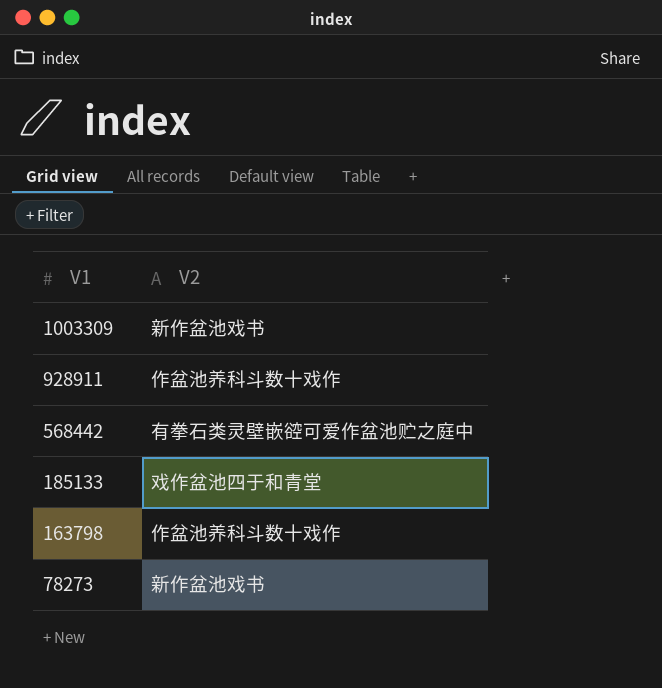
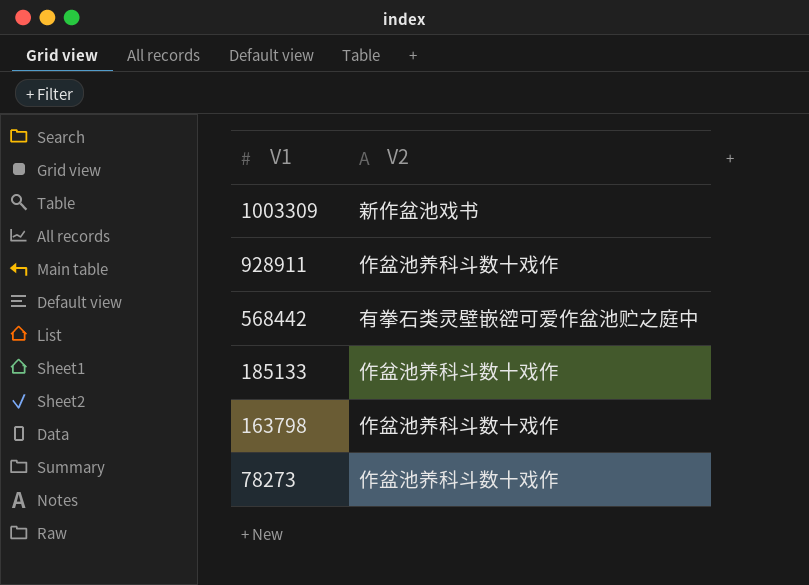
185133 | V2: 戏作盆池四于和青堂 -> 作盆池养科斗数十戏作
78273 | V2: 新作盆池戏书 -> 作盆池养科斗数十戏作

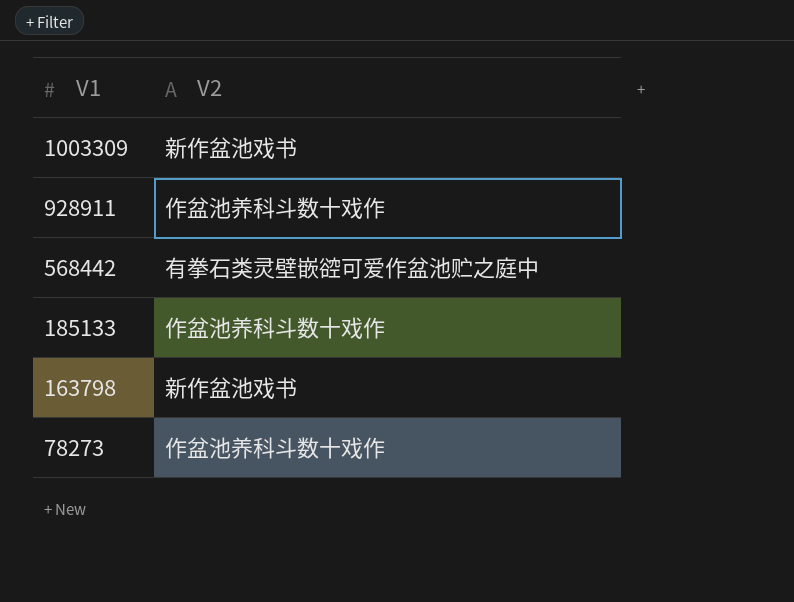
163798 | V2: 作盆池养科斗数十戏作 -> 新作盆池戏书

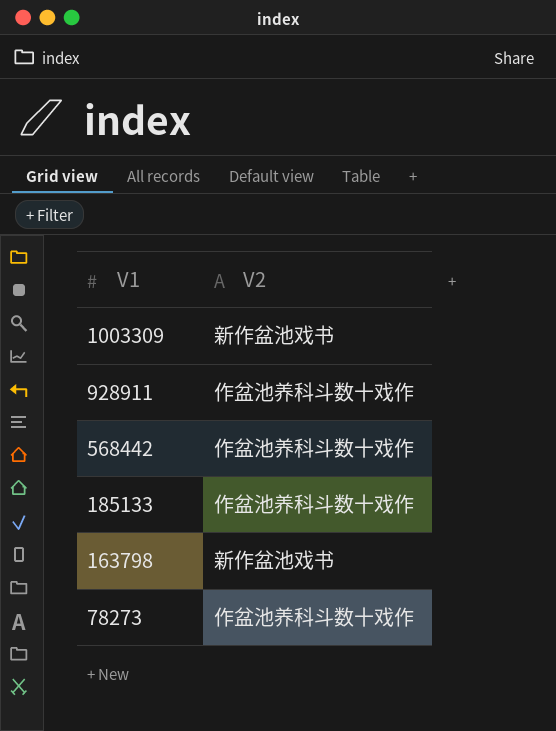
568442 | V2: 有拳石类灵壁嵌谾可爱作盆池贮之庭中 -> 作盆池养科斗数十戏作

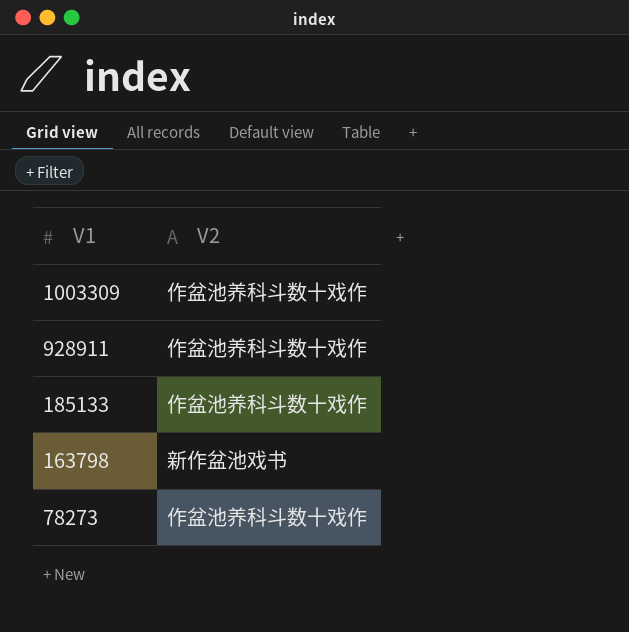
row 568442: 作盆池养科斗数十戏作 -> none
1003309 | V2: 新作盆池戏书 -> 作盆池养科斗数十戏作

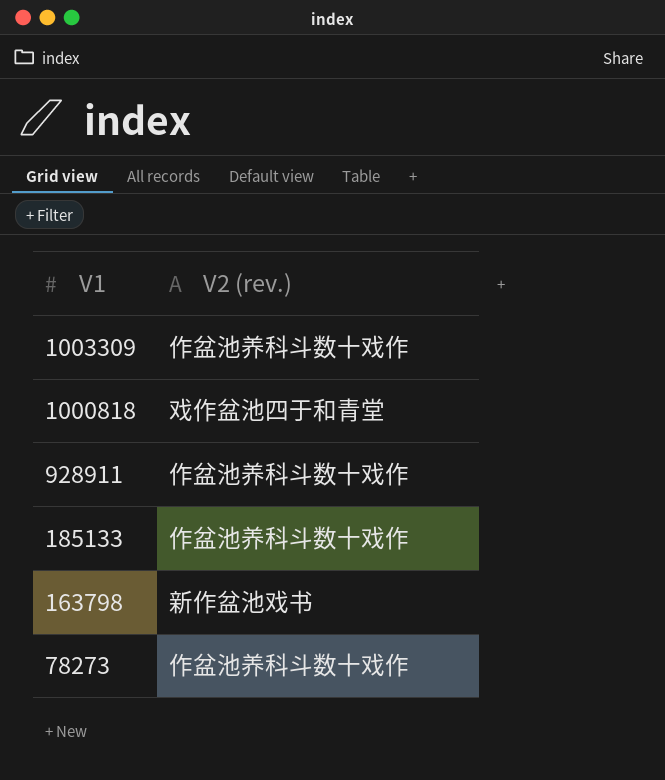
column name: V2 -> V2 (rev.)
row 1000818: none -> 戏作盆池四于和青堂

